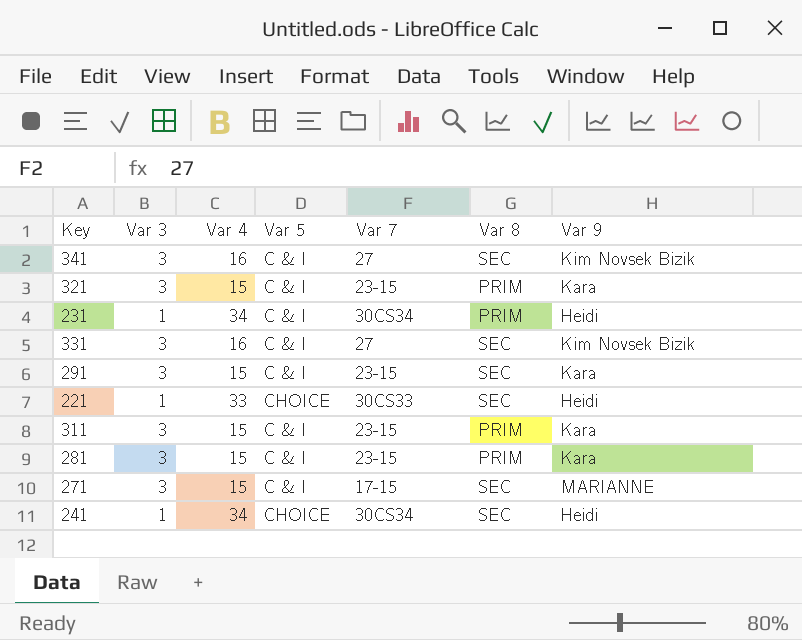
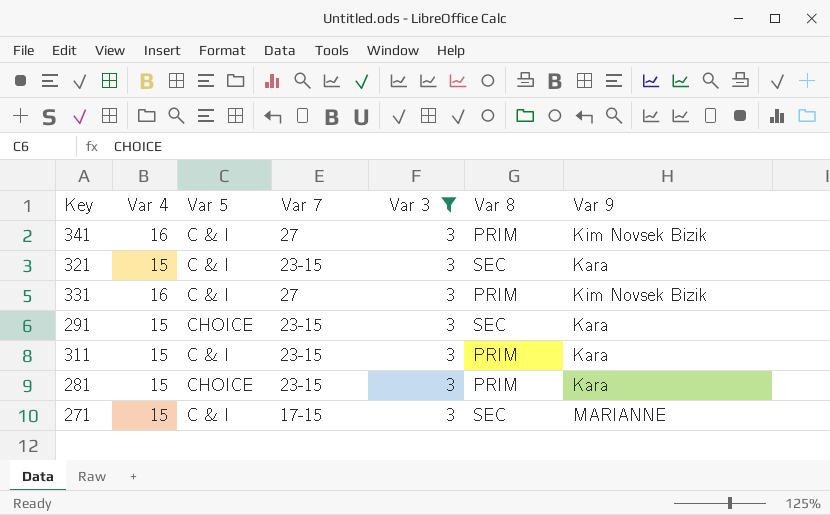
filter: none -> Var 3 = 3
column Var 3 | position: 2 -> 5
341 | Var 8: SEC -> PRIM
321 | Var 8: PRIM -> SEC
331 | Var 8: SEC -> PRIM
291 | Var 5: C & I -> CHOICE
281 | Var 5: C & I -> CHOICE

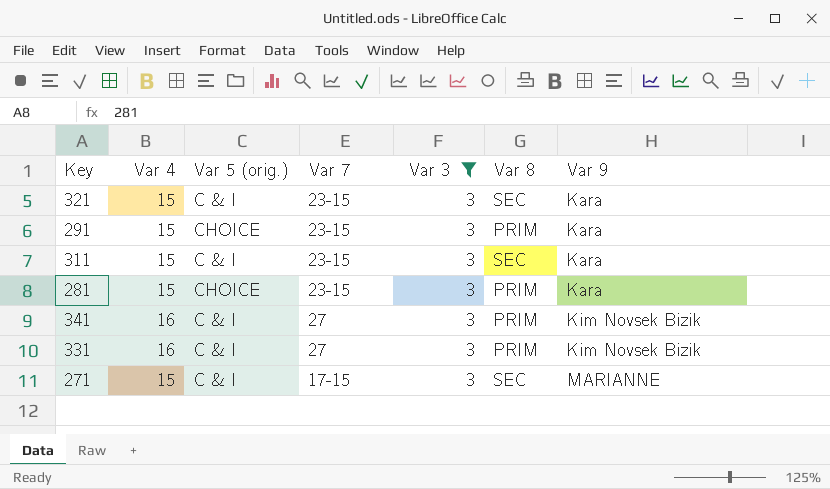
row order: none -> Var 9 ascending
column name: Var 5 -> Var 5 (orig.)
291 | Var 8: SEC -> PRIM
311 | Var 8: PRIM -> SEC

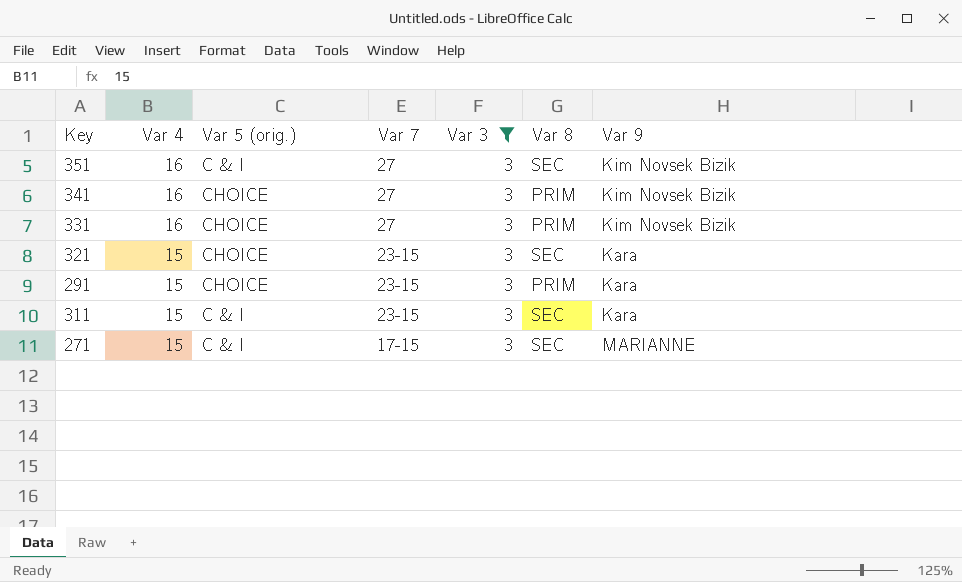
row order: Var 9 ascending -> Var 4 descending
row 281: 15 | CHOICE | 23-15 | 3 | PRIM | Kara -> none
row 351: none -> 16 | C & I | 27 | 3 | SEC | Kim Novsek Bizik
341 | Var 5 (orig.): C & I -> CHOICE
331 | Var 5 (orig.): C & I -> CHOICE
321 | Var 5 (orig.): C & I -> CHOICE

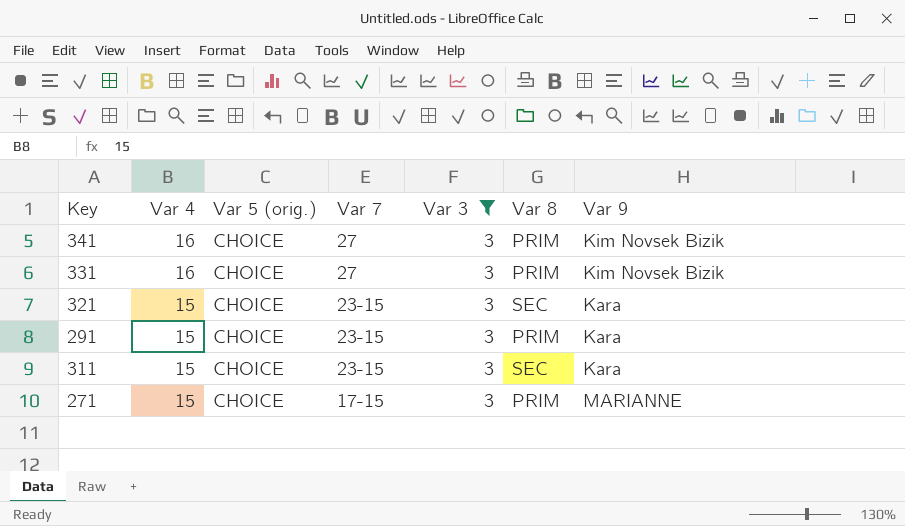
row 351: 16 | C & I | 27 | 3 | SEC | Kim Novsek Bizik -> none
311 | Var 5 (orig.): C & I -> CHOICE
271 | Var 5 (orig.): C & I -> CHOICE
271 | Var 8: SEC -> PRIM

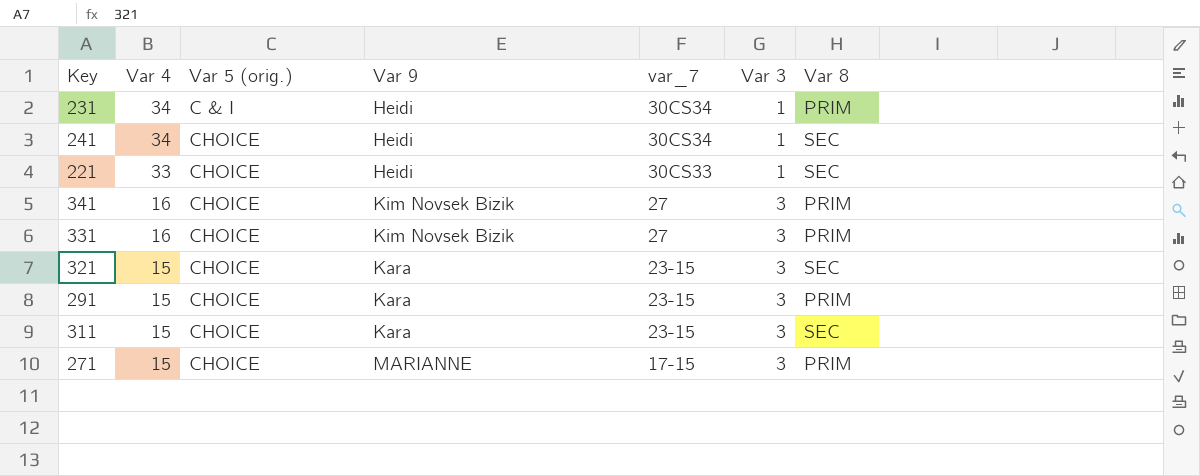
filter: Var 3 = 3 -> none
column Var 9 | position: 7 -> 4
column name: Var 7 -> var_7

